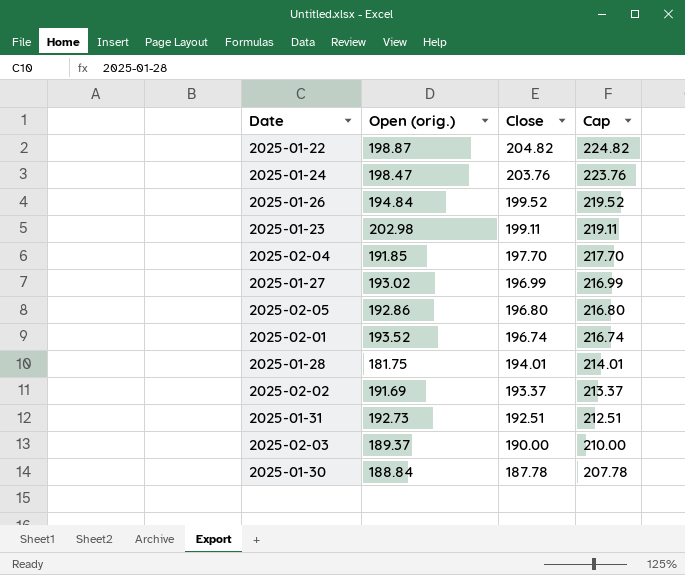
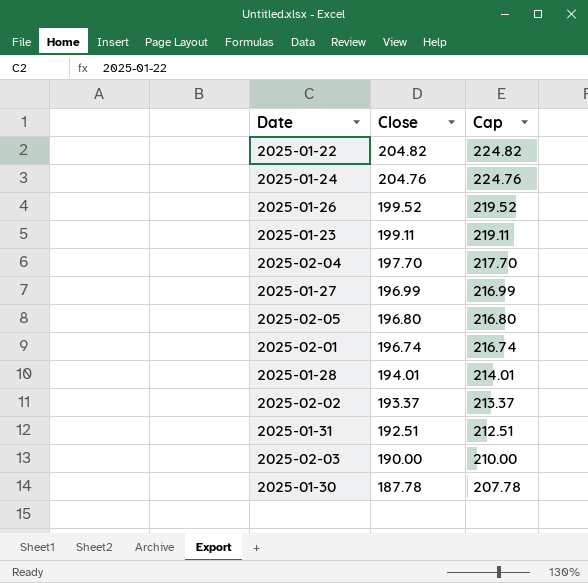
column Open (orig.) | position: 2 -> none
2025-01-24 | Close: 203.76 -> 204.76
2025-01-24 | Cap: 223.76 -> 224.76

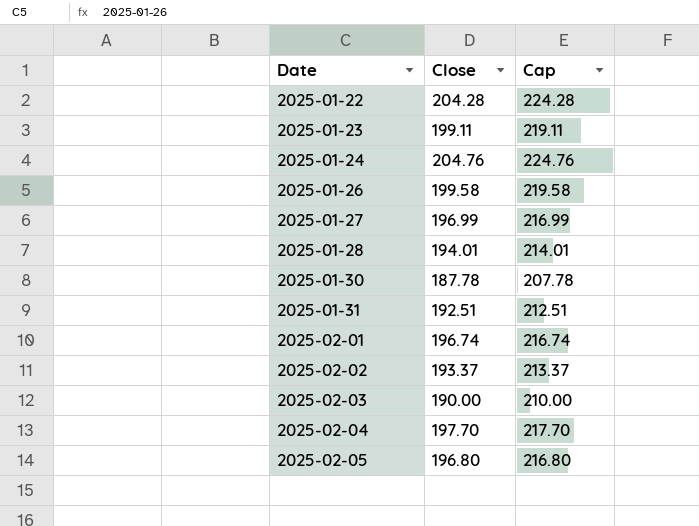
row order: Close descending -> Date ascending
2025-01-22 | Close: 204.82 -> 204.28
2025-01-22 | Cap: 224.82 -> 224.28
2025-01-26 | Close: 199.52 -> 199.58
2025-01-26 | Cap: 219.52 -> 219.58

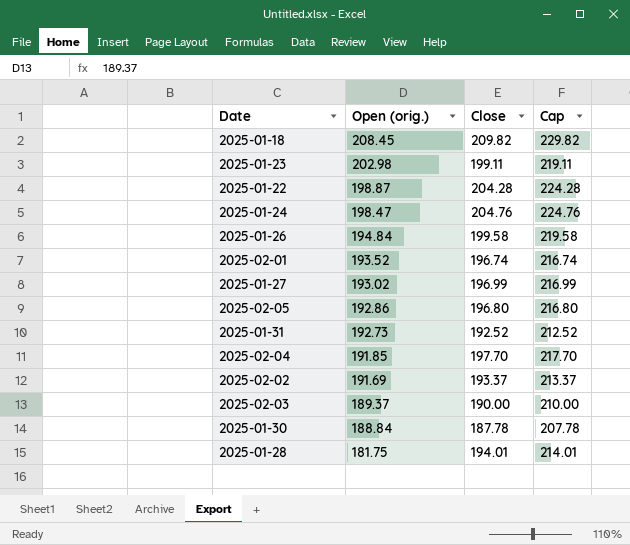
row order: Date ascending -> Open (orig.) descending
column Open (orig.) | position: none -> 2
row 2025-01-18: none -> 208.45 | 209.82 | 229.82
2025-01-31 | Close: 192.51 -> 192.52
2025-01-31 | Cap: 212.51 -> 212.52

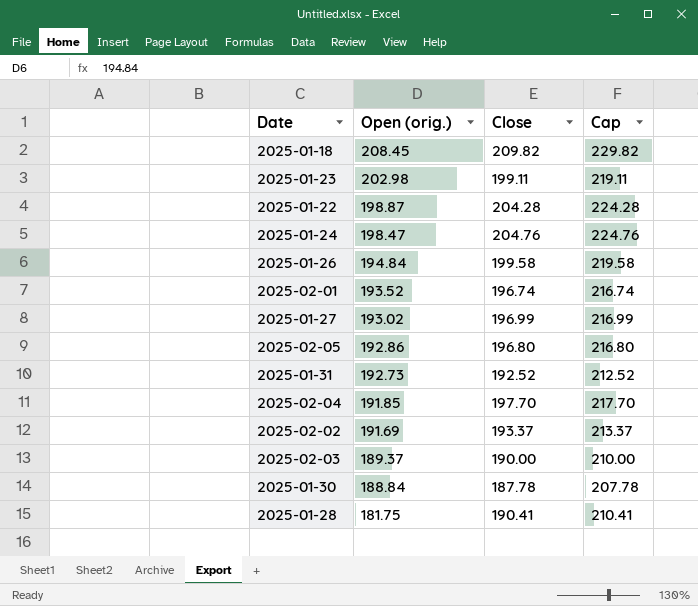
2025-01-28 | Close: 194.01 -> 190.41
2025-01-28 | Cap: 214.01 -> 210.41

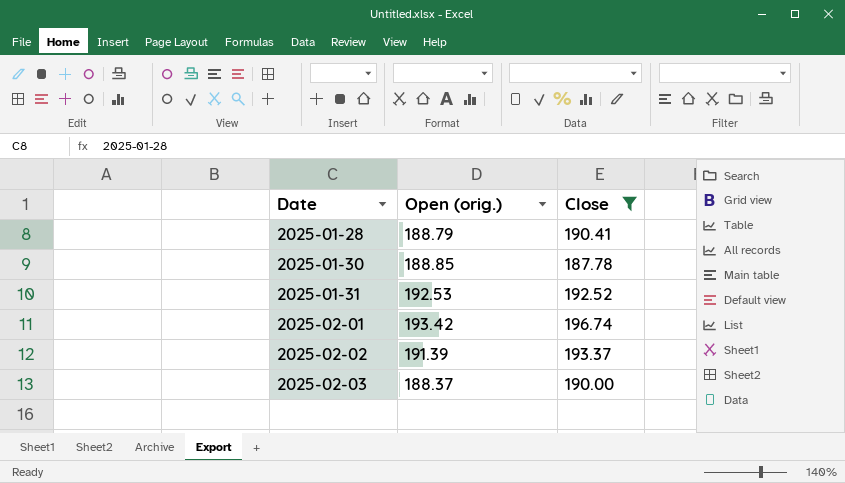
filter: none -> Close <= 196.74
row order: Open (orig.) descending -> Date ascending
column Cap | formula: [Close] + 20 -> none
2025-01-28 | Open (orig.): 181.75 -> 188.79
2025-01-30 | Open (orig.): 188.84 -> 188.85
2025-01-31 | Open (orig.): 192.73 -> 192.53
2025-02-01 | Open (orig.): 193.52 -> 193.42
2025-02-02 | Open (orig.): 191.69 -> 191.39
2025-02-03 | Open (orig.): 189.37 -> 188.37

